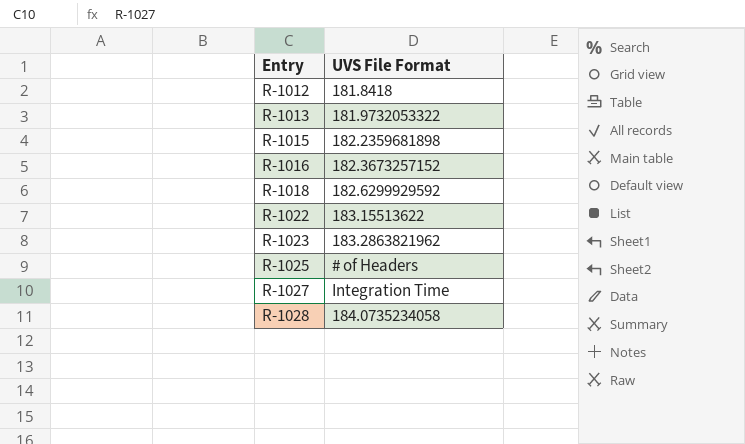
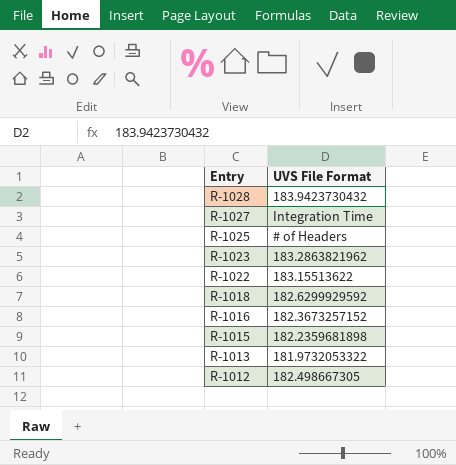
row order: Entry ascending -> Entry descending
R-1028 | UVS File Format: 184.0735234058 -> 183.9423730432
R-1012 | UVS File Format: 181.8418 -> 182.498667305

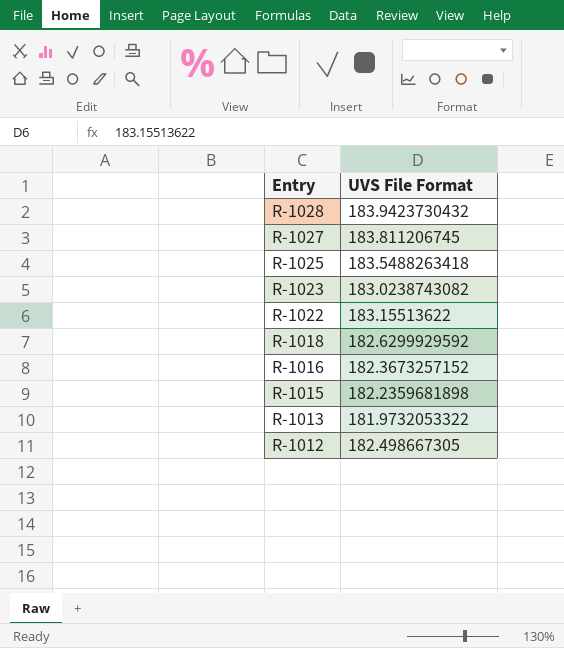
R-1027 | UVS File Format: Integration Time -> 183.811206745
R-1025 | UVS File Format: # of Headers -> 183.5488263418
R-1023 | UVS File Format: 183.2863821962 -> 183.0238743082

